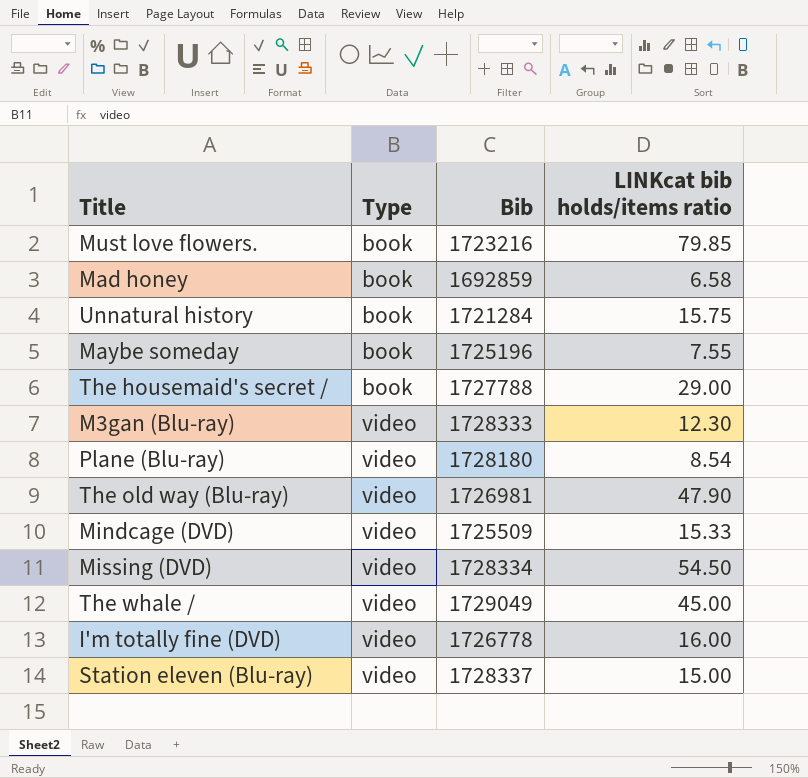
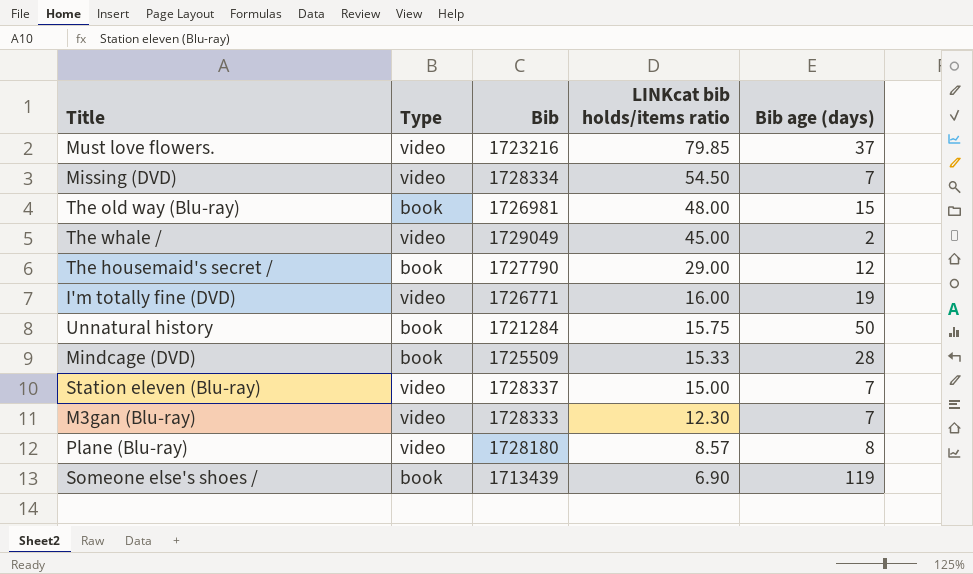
row order: Type ascending -> LINKcat bib holds/items ratio descending
column Bib age (days) | position: none -> 5
row Mad honey: book | 1692859 | 6.58 -> none
row Maybe someday: book | 1725196 | 7.55 -> none
Must love flowers. | Type: book -> video
The old way (Blu-ray) | Type: video -> book
The old way (Blu-ray) | LINKcat bib holds/items ratio: 47.90 -> 48.00
The housemaid's secret / | Bib: 1727788 -> 1727790
I'm totally fine (DVD) | Bib: 1726778 -> 1726771
Mindcage (DVD) | Type: video -> book
Plane (Blu-ray) | LINKcat bib holds/items ratio: 8.54 -> 8.57
row Someone else's shoes /: none -> book | 1713439 | 6.90 | 119

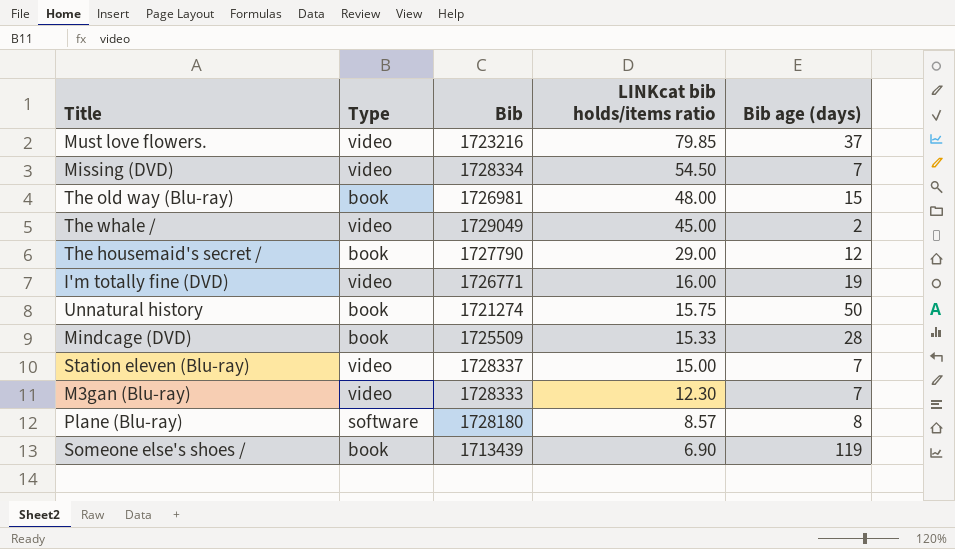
Unnatural history | Bib: 1721284 -> 1721274
Plane (Blu-ray) | Type: video -> software

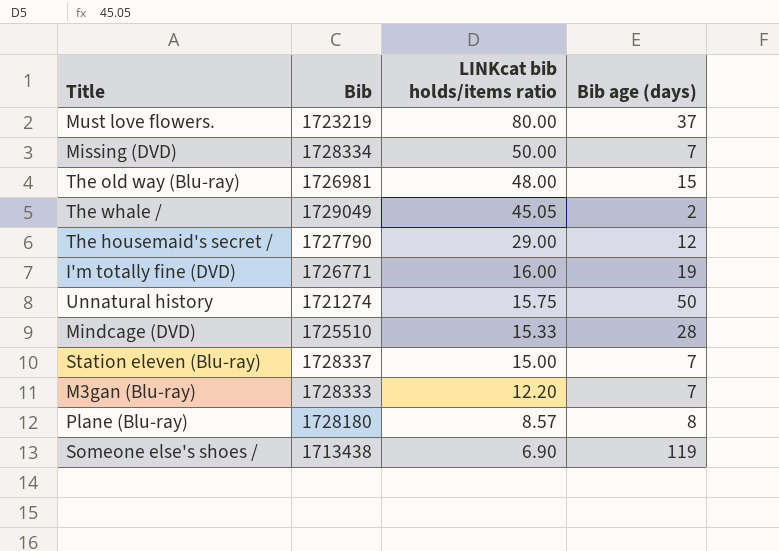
column Type | position: 2 -> none
Must love flowers. | Bib: 1723216 -> 1723219
Must love flowers. | LINKcat bib holds/items ratio: 79.85 -> 80.00
Missing (DVD) | LINKcat bib holds/items ratio: 54.50 -> 50.00
The whale / | LINKcat bib holds/items ratio: 45.00 -> 45.05
Mindcage (DVD) | Bib: 1725509 -> 1725510
M3gan (Blu-ray) | LINKcat bib holds/items ratio: 12.30 -> 12.20
Someone else's shoes / | Bib: 1713439 -> 1713438

